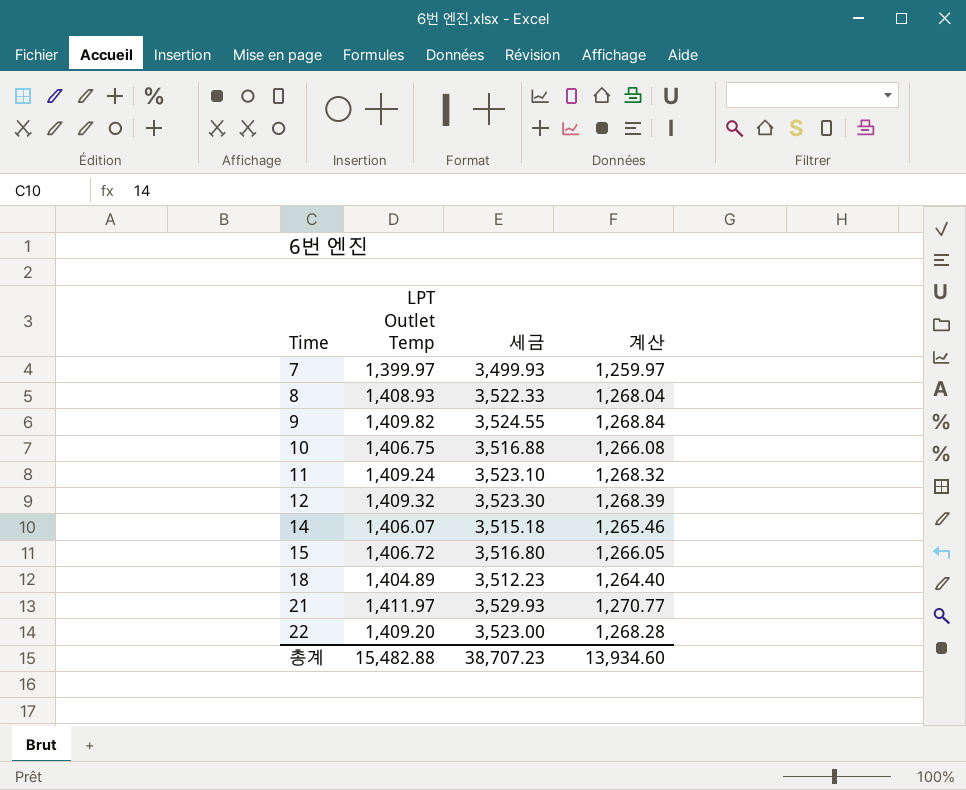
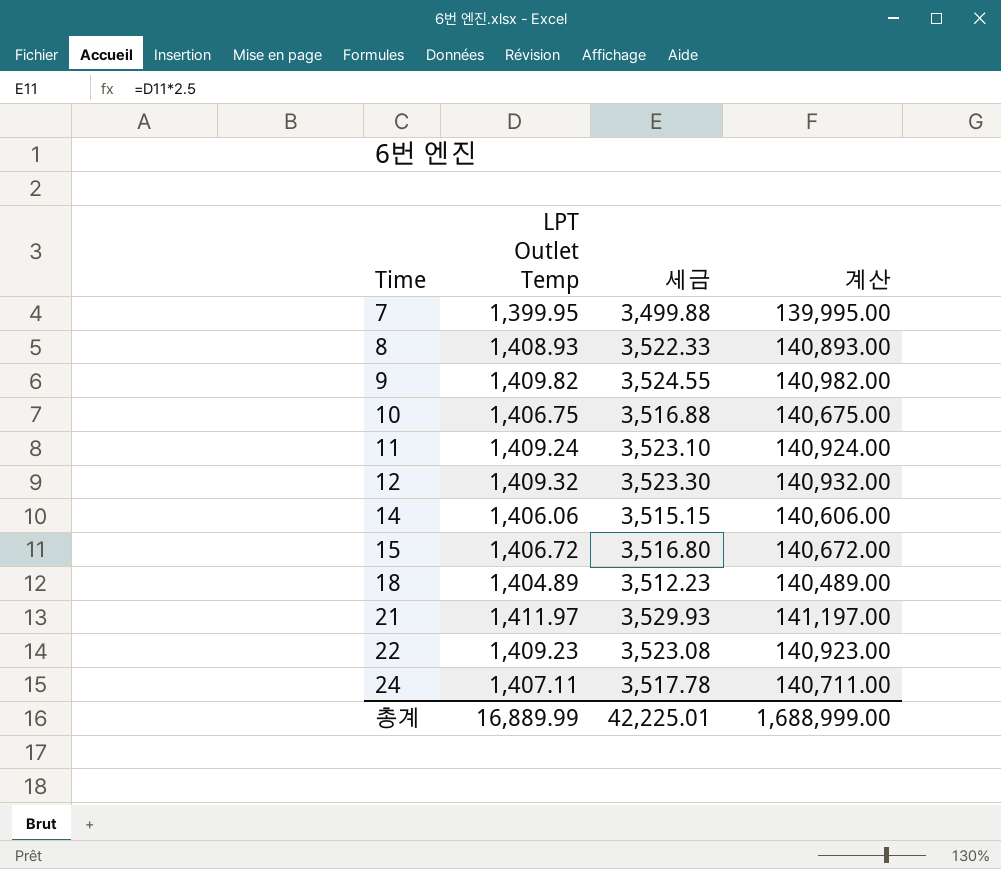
column 계산 | formula: [LPT Outlet Temp] * 0.9 -> [LPT Outlet Temp] * 100
7 | LPT Outlet Temp: 1,399.97 -> 1,399.95
7 | 세금: 3,499.93 -> 3,499.88
14 | LPT Outlet Temp: 1,406.07 -> 1,406.06
14 | 세금: 3,515.18 -> 3,515.15
22 | LPT Outlet Temp: 1,409.20 -> 1,409.23
22 | 세금: 3,523.00 -> 3,523.08
row 24: none -> 1,407.11 | 3,517.78 | 140,711.00
총계 | LPT Outlet Temp: 15,482.88 -> 16,889.99
총계 | 세금: 38,707.23 -> 42,225.01
총계 | 계산: 13,934.60 -> 1,688,999.00

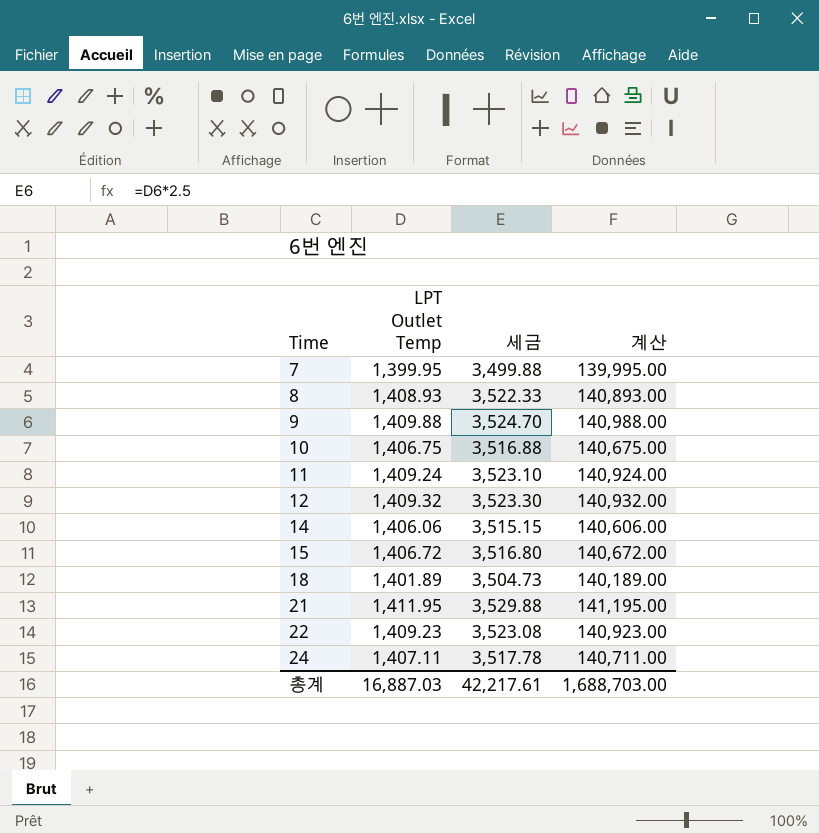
9 | LPT Outlet Temp: 1,409.82 -> 1,409.88
9 | 세금: 3,524.55 -> 3,524.70
9 | 계산: 140,982.00 -> 140,988.00
18 | LPT Outlet Temp: 1,404.89 -> 1,401.89
18 | 세금: 3,512.23 -> 3,504.73
18 | 계산: 140,489.00 -> 140,189.00
21 | LPT Outlet Temp: 1,411.97 -> 1,411.95
21 | 세금: 3,529.93 -> 3,529.88
21 | 계산: 141,197.00 -> 141,195.00
총계 | LPT Outlet Temp: 16,889.99 -> 16,887.03
총계 | 세금: 42,225.01 -> 42,217.61
총계 | 계산: 1,688,999.00 -> 1,688,703.00

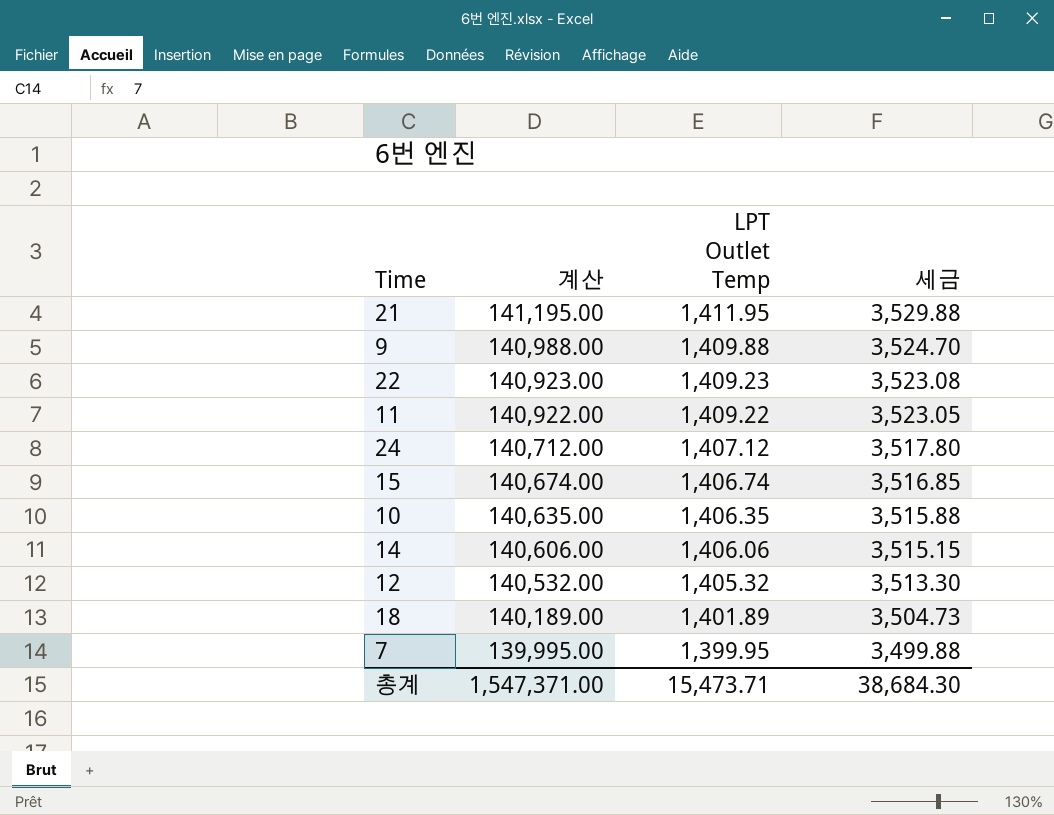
row order: Time ascending -> 계산 descending
column 계산 | position: 4 -> 2
row 8: 1,408.93 | 3,522.33 | 140,893.00 -> none
11 | 계산: 140,924.00 -> 140,922.00
11 | LPT Outlet Temp: 1,409.24 -> 1,409.22
11 | 세금: 3,523.10 -> 3,523.05
24 | 계산: 140,711.00 -> 140,712.00
24 | LPT Outlet Temp: 1,407.11 -> 1,407.12
24 | 세금: 3,517.78 -> 3,517.80
15 | 계산: 140,672.00 -> 140,674.00
15 | LPT Outlet Temp: 1,406.72 -> 1,406.74
15 | 세금: 3,516.80 -> 3,516.85
10 | 계산: 140,675.00 -> 140,635.00
10 | LPT Outlet Temp: 1,406.75 -> 1,406.35
10 | 세금: 3,516.88 -> 3,515.88
12 | 계산: 140,932.00 -> 140,532.00
12 | LPT Outlet Temp: 1,409.32 -> 1,405.32
12 | 세금: 3,523.30 -> 3,513.30
총계 | 계산: 1,688,703.00 -> 1,547,371.00
총계 | LPT Outlet Temp: 16,887.03 -> 15,473.71
총계 | 세금: 42,217.61 -> 38,684.30

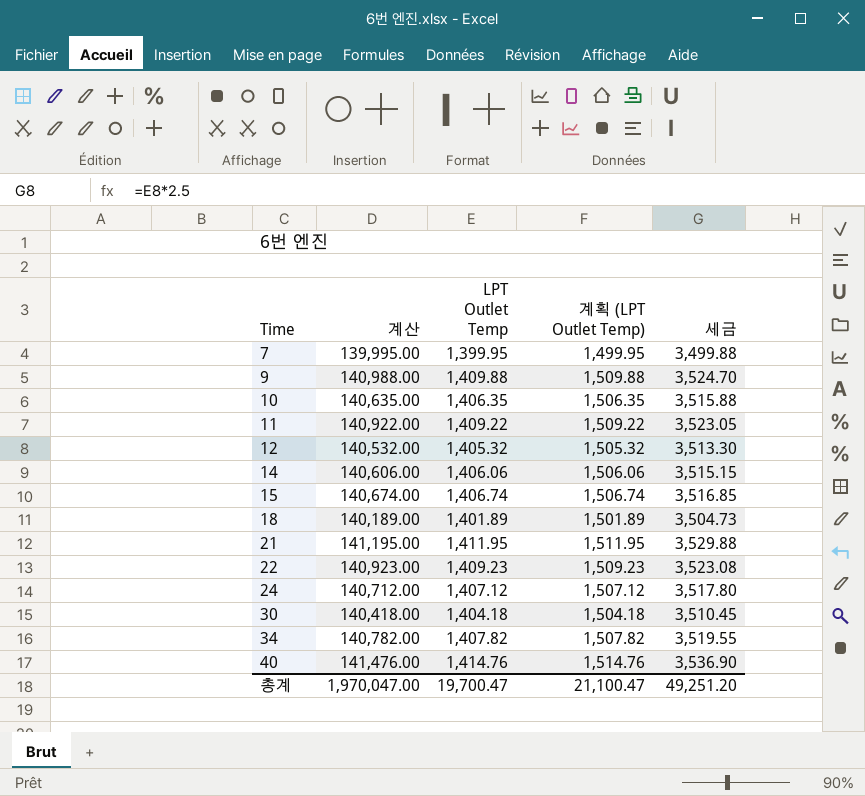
row order: 계산 descending -> Time ascending
column 계획 (LPT Outlet Temp) | formula: none -> [LPT Outlet Temp] + 100
row 30: none -> 140,418.00 | 1,404.18 | 1,504.18 | 3,510.45
row 34: none -> 140,782.00 | 1,407.82 | 1,507.82 | 3,519.55
row 40: none -> 141,476.00 | 1,414.76 | 1,514.76 | 3,536.90
총계 | 계산: 1,547,371.00 -> 1,970,047.00
총계 | LPT Outlet Temp: 15,473.71 -> 19,700.47
총계 | 세금: 38,684.30 -> 49,251.20

